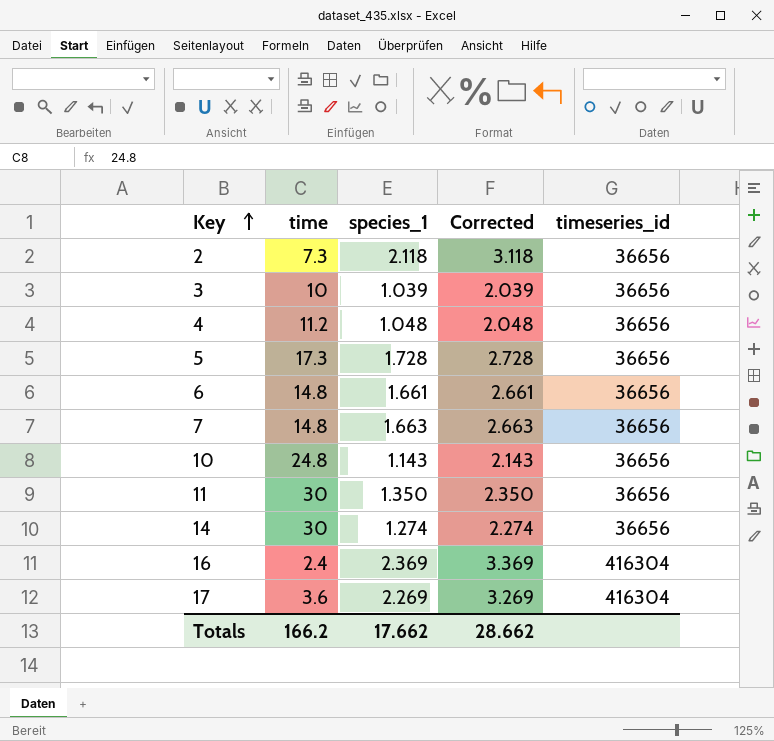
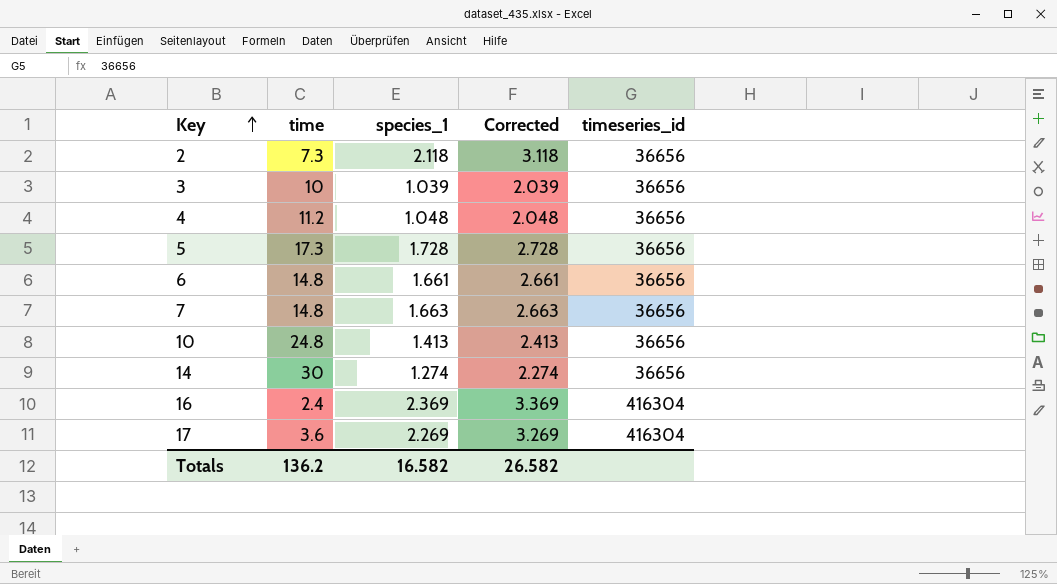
row 11: 30 | 1.350 | 2.350 | 36656 -> none
10 | species_1: 1.143 -> 1.413
10 | Corrected: 2.143 -> 2.413
Totals | time: 166.2 -> 136.2
Totals | species_1: 17.662 -> 16.582
Totals | Corrected: 28.662 -> 26.582

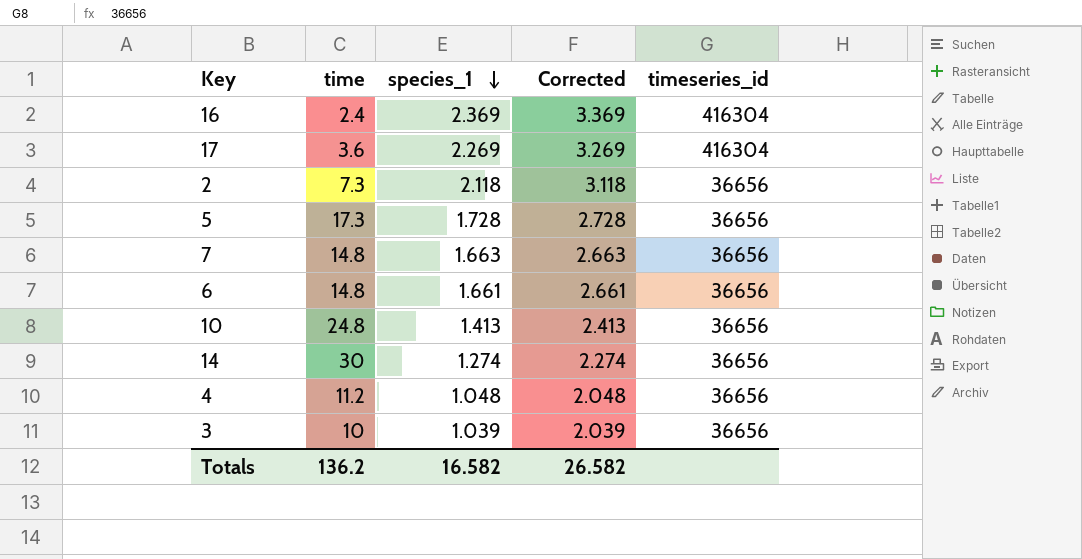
row order: Key ascending -> species_1 descending

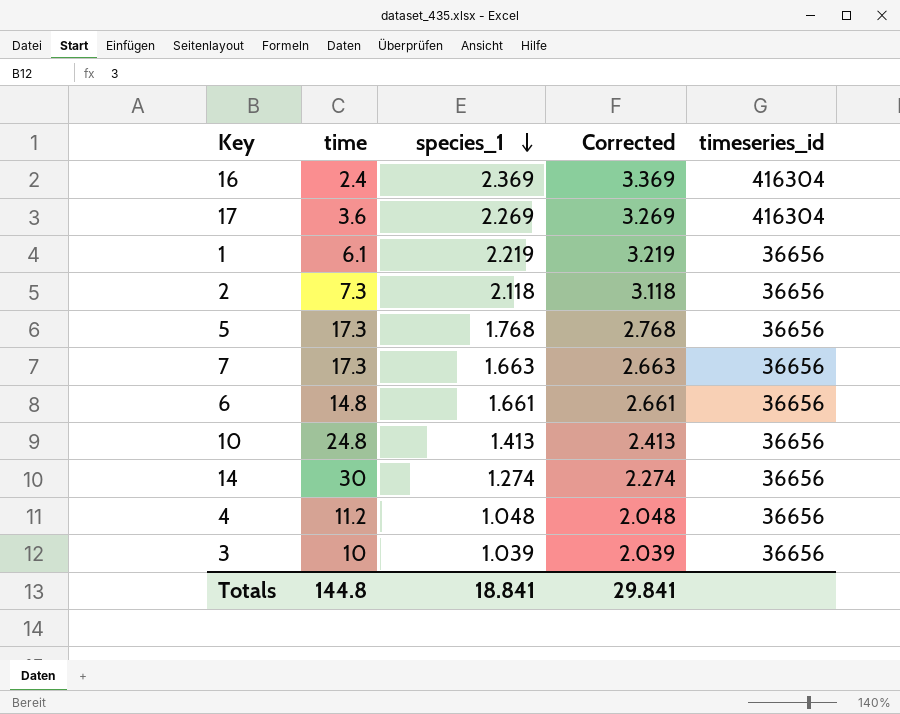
row 1: none -> 6.1 | 2.219 | 3.219 | 36656
5 | species_1: 1.728 -> 1.768
5 | Corrected: 2.728 -> 2.768
7 | time: 14.8 -> 17.3
Totals | time: 136.2 -> 144.8
Totals | species_1: 16.582 -> 18.841
Totals | Corrected: 26.582 -> 29.841

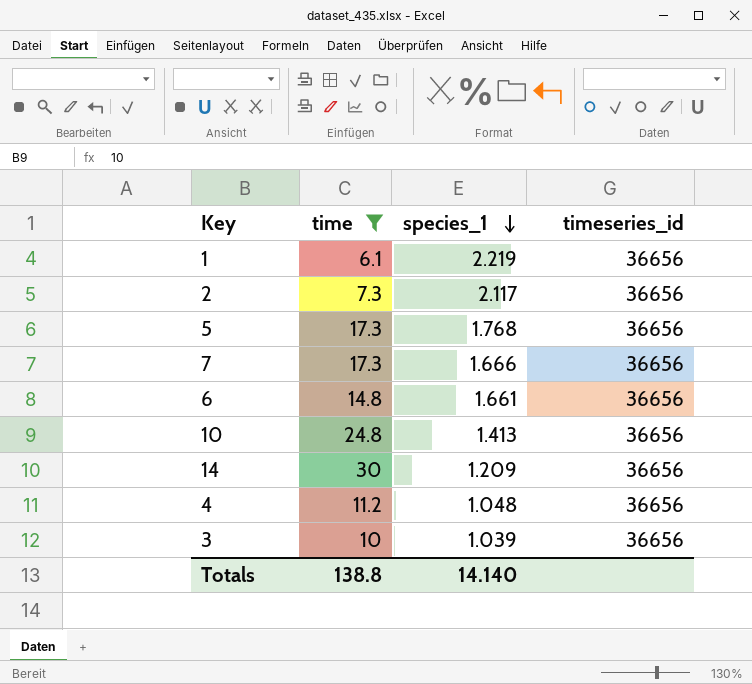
filter: none -> time >= 6.1
column Corrected | formula: [species_1] + 1 -> none
2 | species_1: 2.118 -> 2.117
7 | species_1: 1.663 -> 1.666
14 | species_1: 1.274 -> 1.209
Totals | time: 144.8 -> 138.8
Totals | species_1: 18.841 -> 14.140

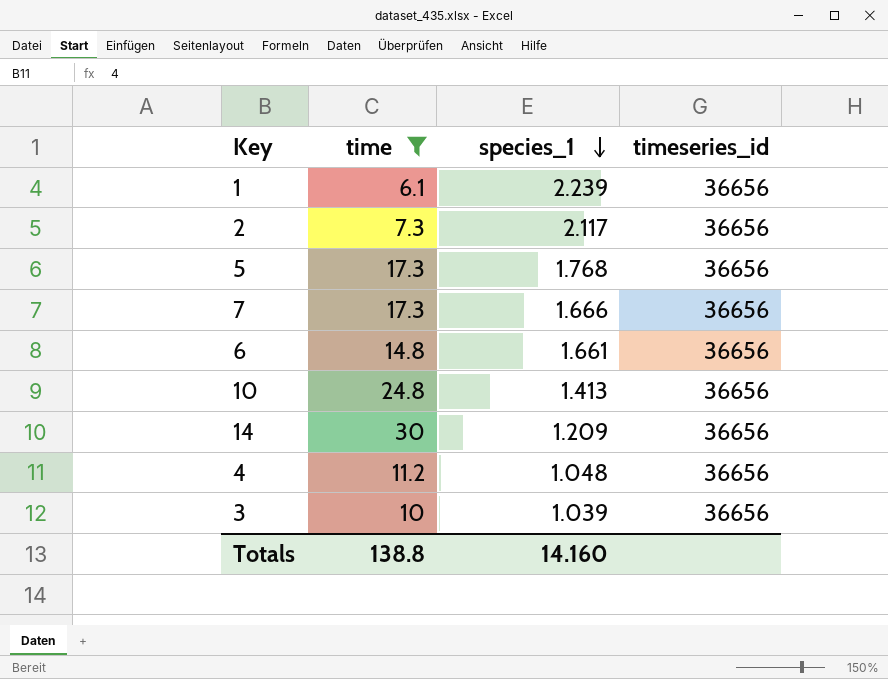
1 | species_1: 2.219 -> 2.239
Totals | species_1: 14.140 -> 14.160

